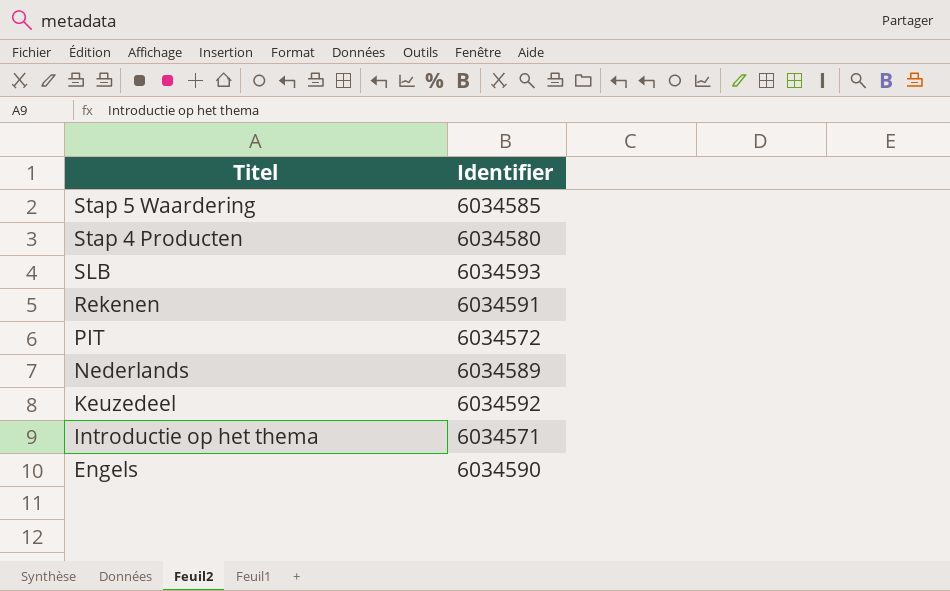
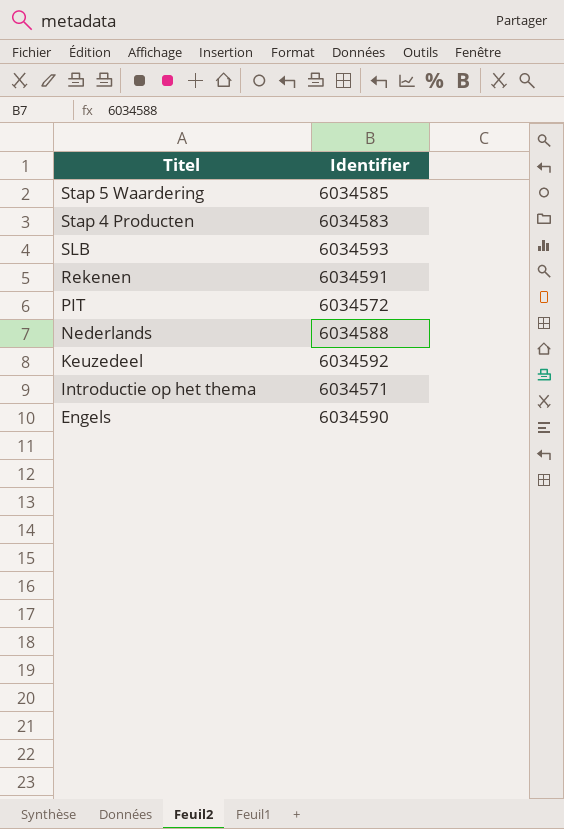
Stap 4 Producten | Identifier: 6034580 -> 6034583
Nederlands | Identifier: 6034589 -> 6034588

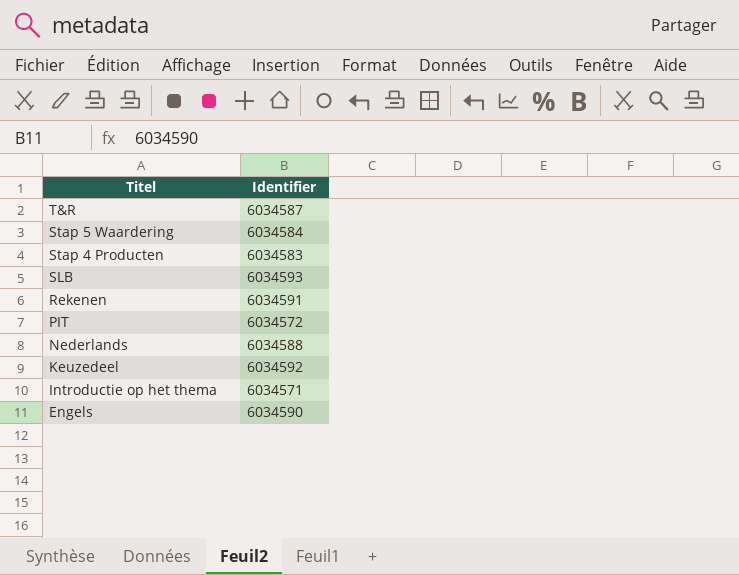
row T&R: none -> 6034587
Stap 5 Waardering | Identifier: 6034585 -> 6034584

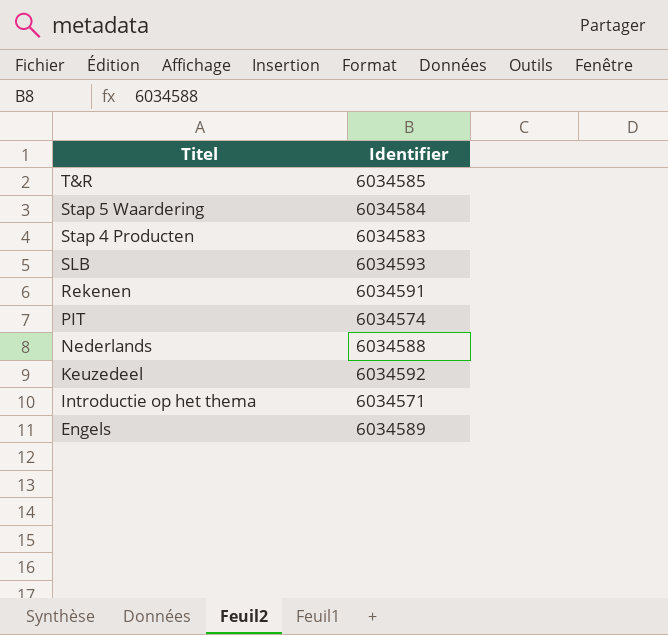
T&R | Identifier: 6034587 -> 6034585
PIT | Identifier: 6034572 -> 6034574
Engels | Identifier: 6034590 -> 6034589

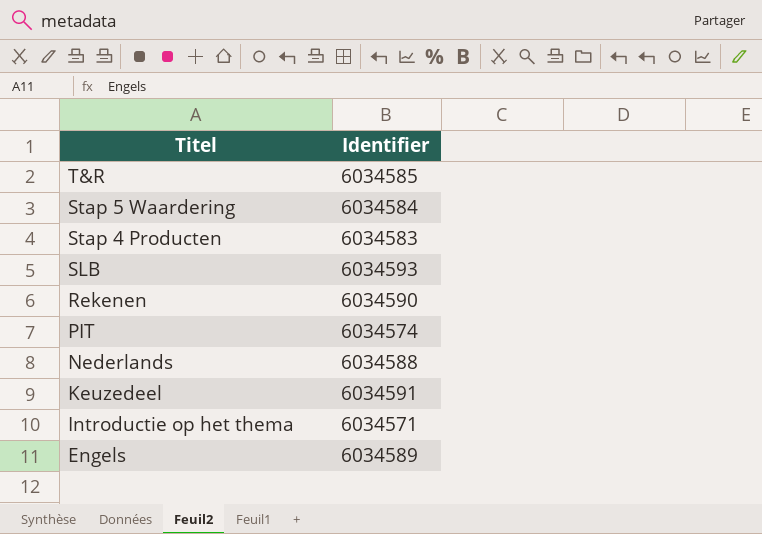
Rekenen | Identifier: 6034591 -> 6034590
Keuzedeel | Identifier: 6034592 -> 6034591

